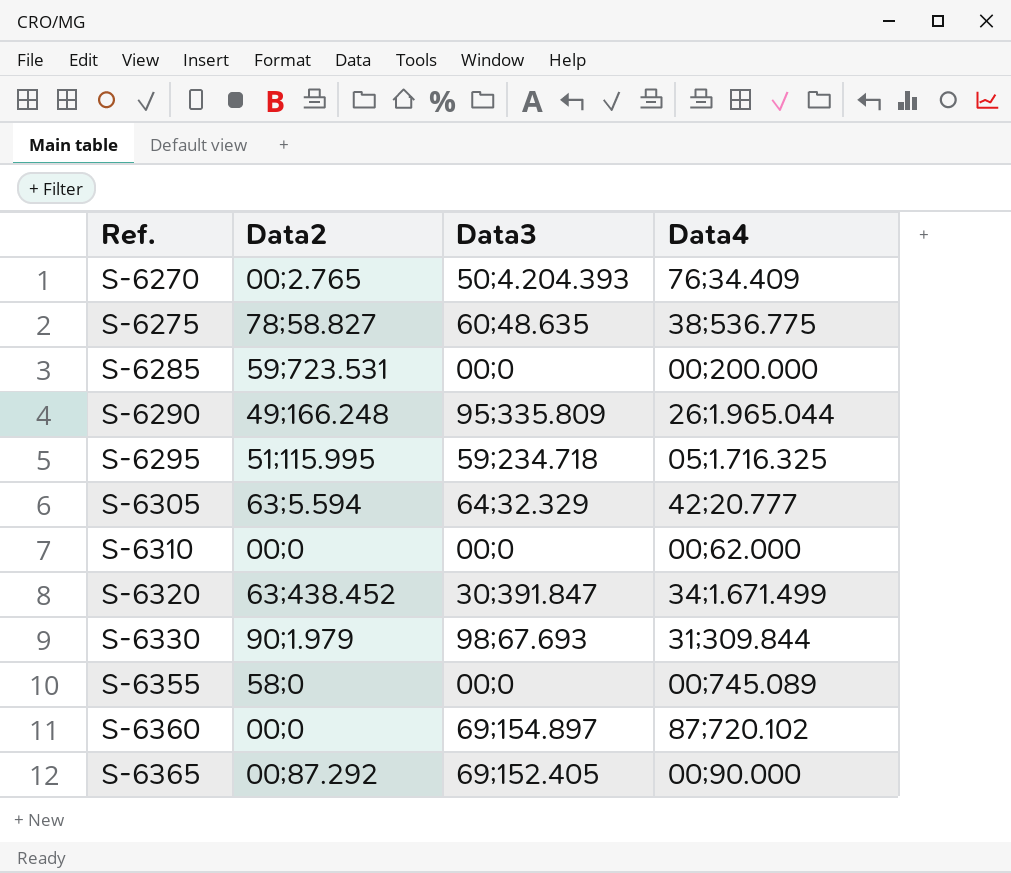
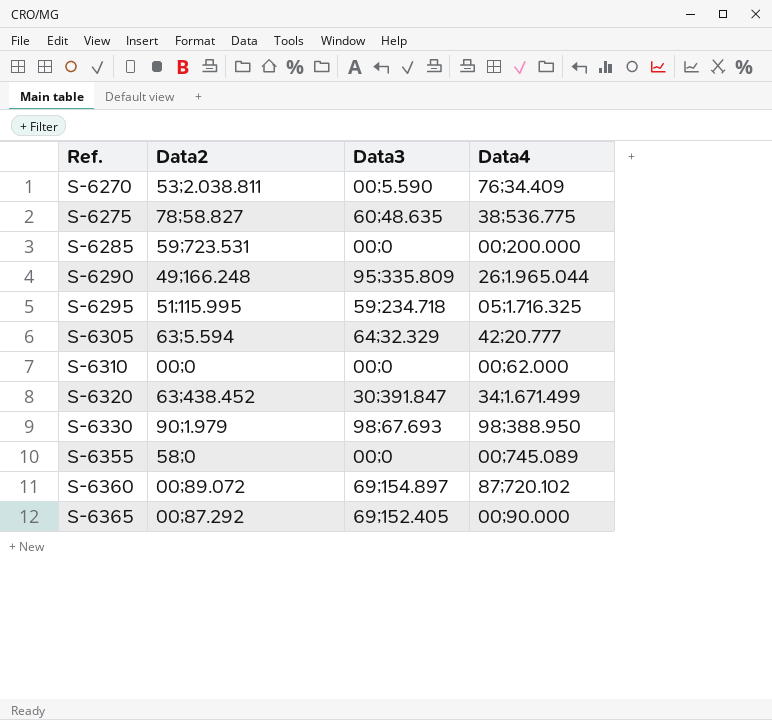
S-6270 | Data2: 00;2.765 -> 53;2.038.811
S-6270 | Data3: 50;4.204.393 -> 00;5.590
S-6330 | Data4: 31;309.844 -> 98;388.950
S-6360 | Data2: 00;0 -> 00;89.072

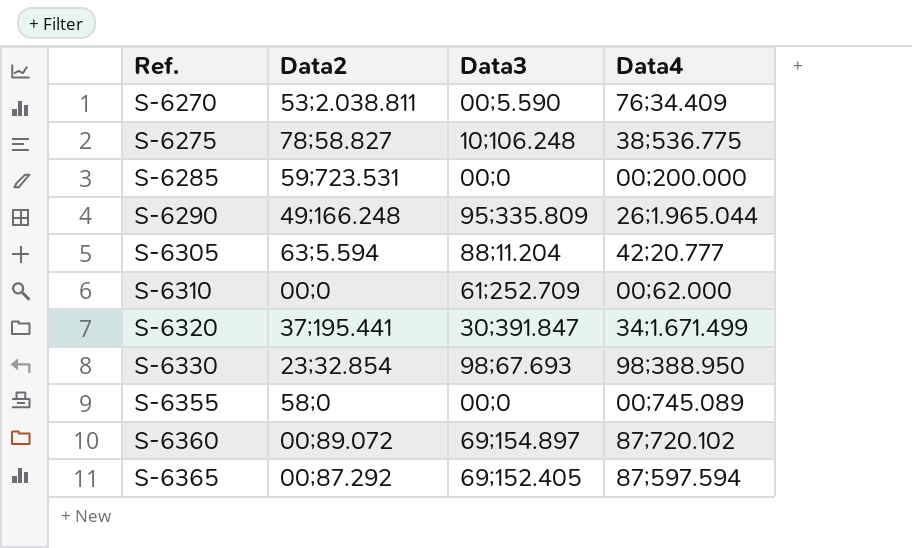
row S-6295: 51;115.995 | 59;234.718 | 05;1.716.325 -> none
S-6275 | Data3: 60;48.635 -> 10;106.248
S-6305 | Data3: 64;32.329 -> 88;11.204
S-6310 | Data3: 00;0 -> 61;252.709
S-6320 | Data2: 63;438.452 -> 37;195.441
S-6330 | Data2: 90;1.979 -> 23;32.854
S-6365 | Data4: 00;90.000 -> 87;597.594

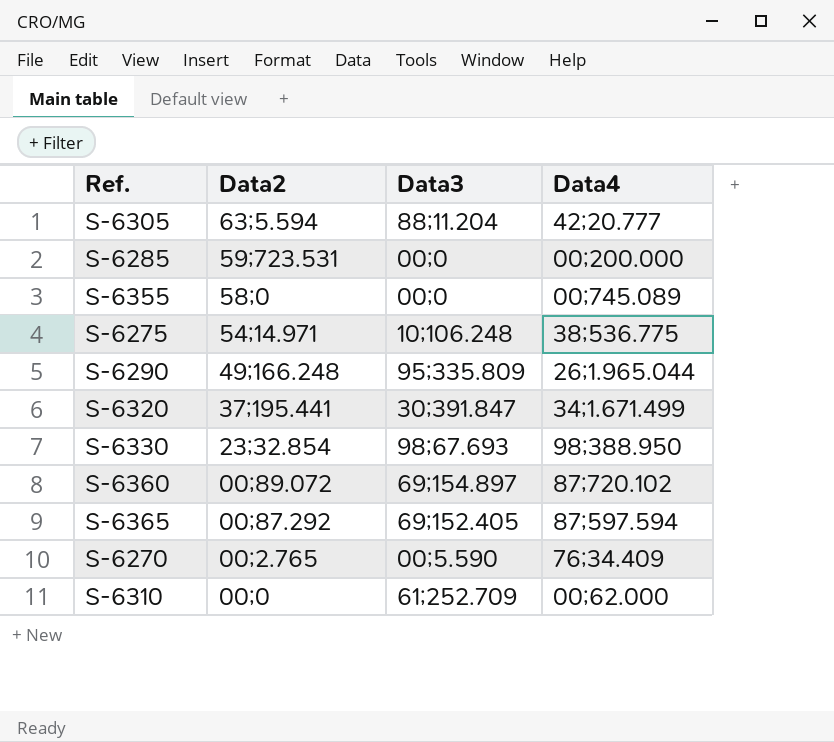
row order: Ref. ascending -> Data2 descending
S-6275 | Data2: 78;58.827 -> 54;14.971
S-6270 | Data2: 53;2.038.811 -> 00;2.765

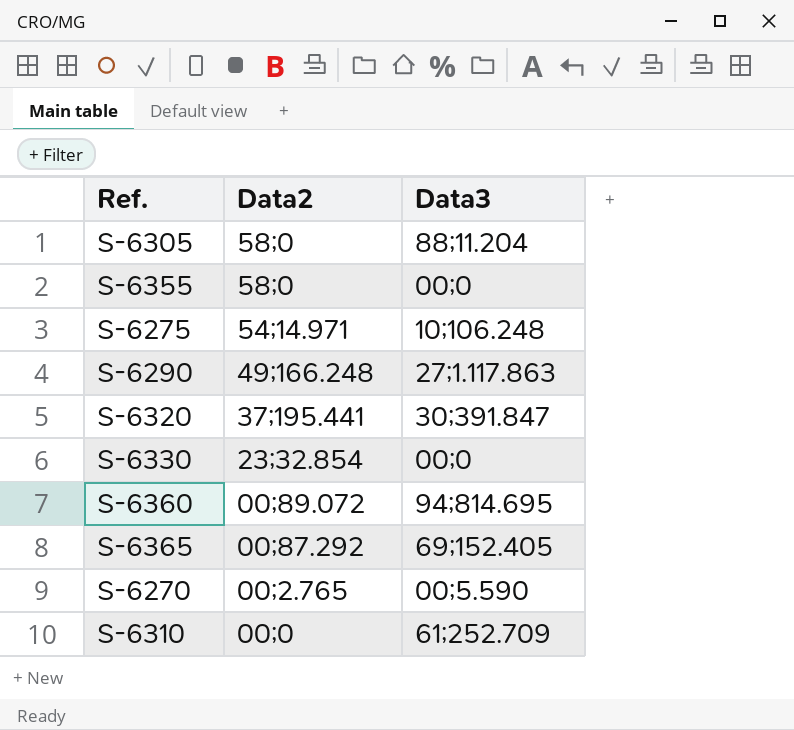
column Data4 | position: 4 -> none
row S-6285: 59;723.531 | 00;0 | 00;200.000 -> none
S-6305 | Data2: 63;5.594 -> 58;0
S-6290 | Data3: 95;335.809 -> 27;1.117.863
S-6330 | Data3: 98;67.693 -> 00;0
S-6360 | Data3: 69;154.897 -> 94;814.695

